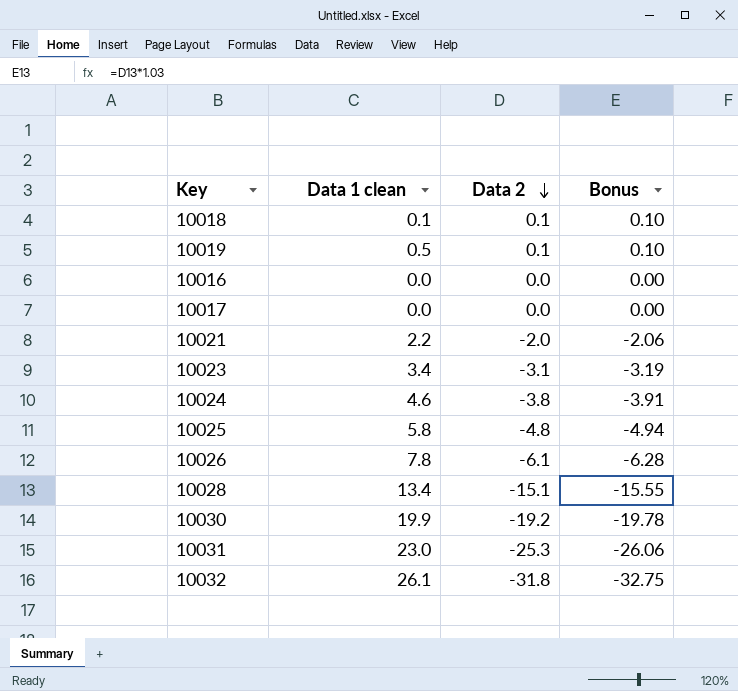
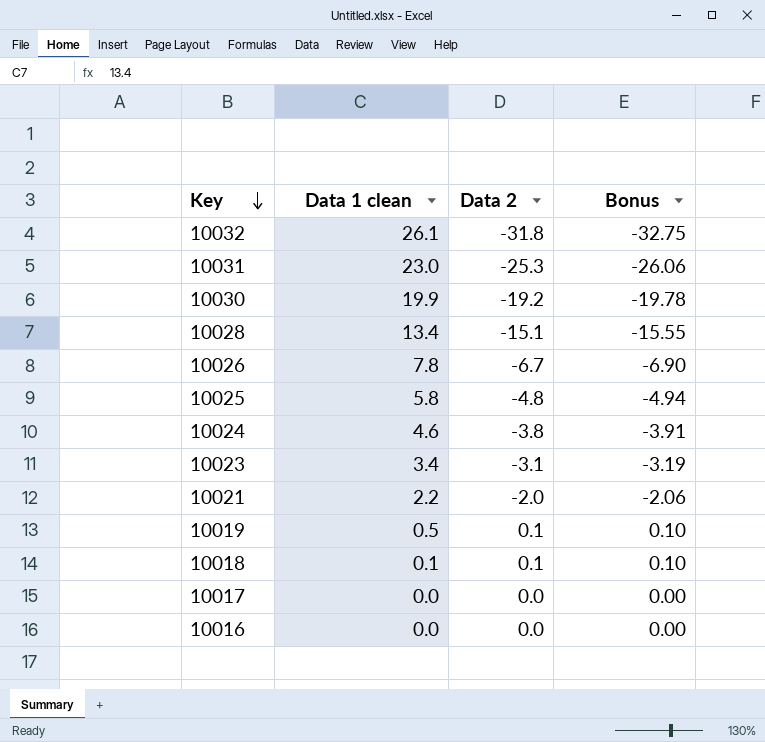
row order: Data 2 descending -> Key descending
10026 | Data 2: -6.1 -> -6.7
10026 | Bonus: -6.28 -> -6.90

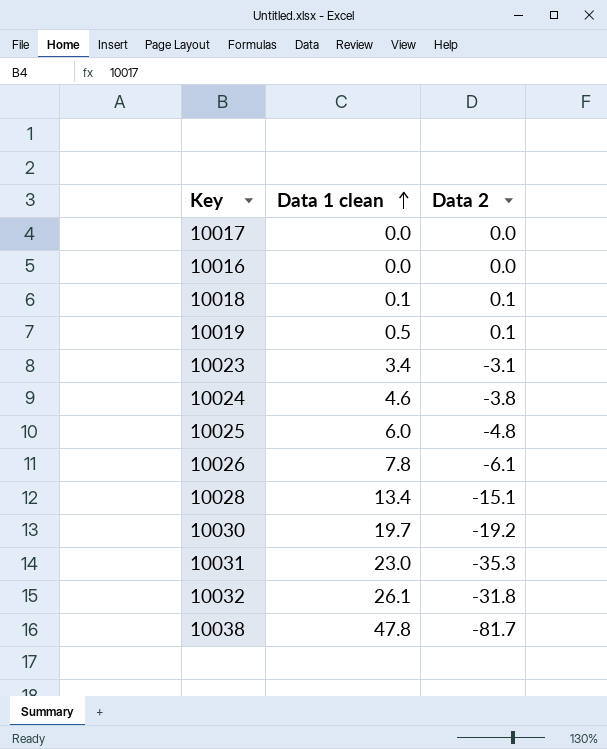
row order: Key descending -> Data 1 clean ascending
column Bonus | formula: [Data 2] * 1.03 -> none
row 10021: 2.2 | -2.0 | -2.06 -> none
10025 | Data 1 clean: 5.8 -> 6.0
10026 | Data 2: -6.7 -> -6.1
10030 | Data 1 clean: 19.9 -> 19.7
10031 | Data 2: -25.3 -> -35.3
row 10038: none -> 47.8 | -81.7

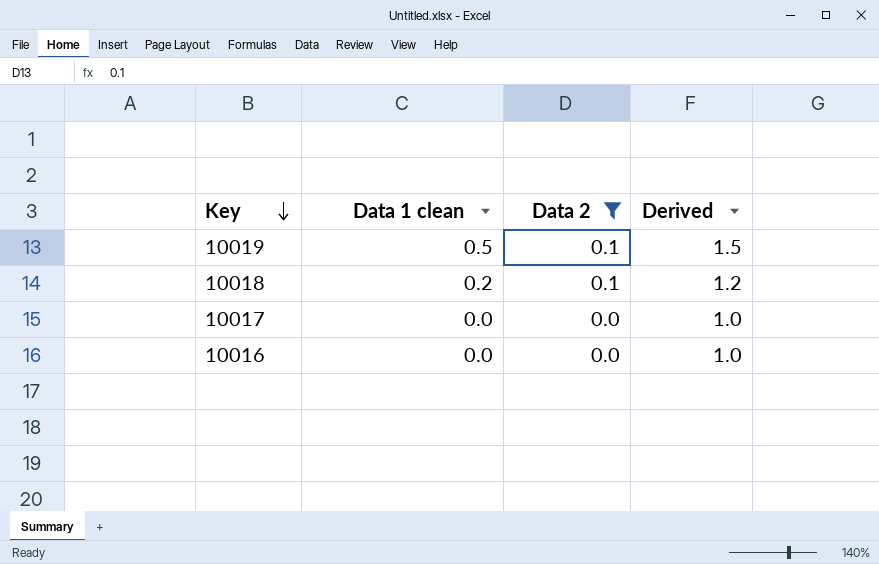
filter: none -> Data 2 >= 0.0
row order: Data 1 clean ascending -> Key descending
column Derived | formula: none -> [Data 1 clean] + 1
10018 | Data 1 clean: 0.1 -> 0.2

